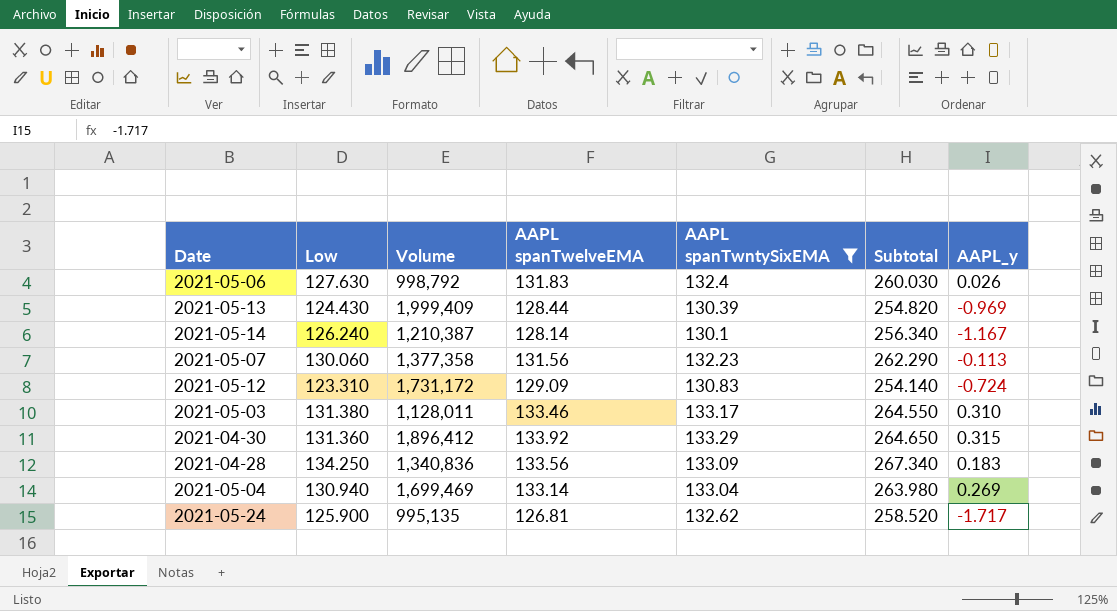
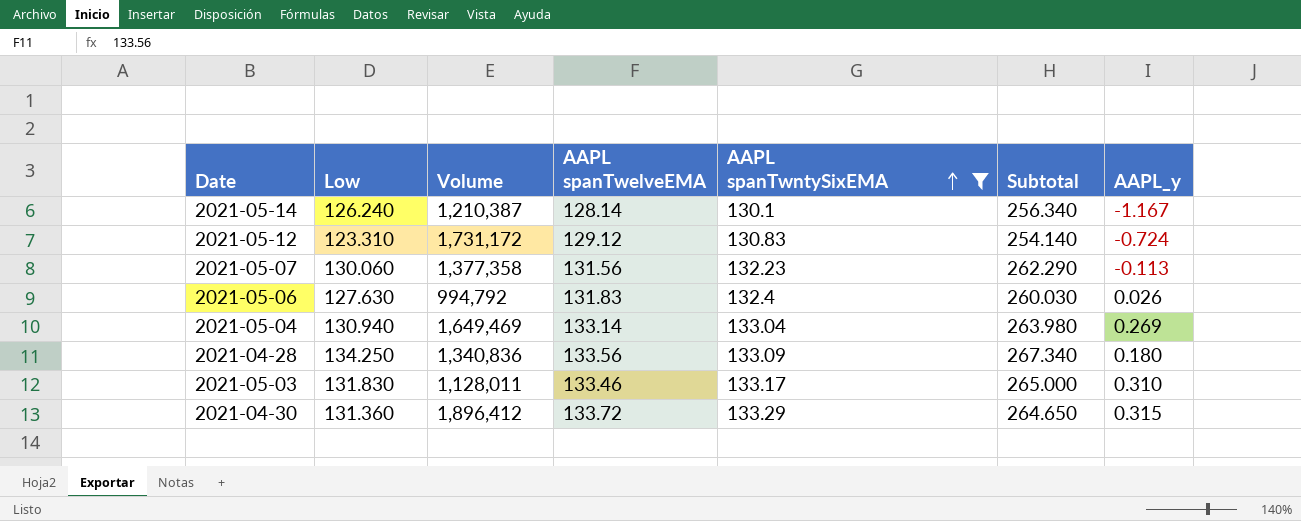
row order: none -> AAPL spanTwntySixEMA ascending
row 2021-05-13: 124.430 | 1,999,409 | 128.44 | 130.39 | 254.820 | -0.969 -> none
row 2021-05-24: 125.900 | 995,135 | 126.81 | 132.62 | 258.520 | -1.717 -> none
2021-05-12 | AAPL spanTwelveEMA: 129.09 -> 129.12
2021-05-06 | Volume: 998,792 -> 994,792
2021-05-04 | Volume: 1,699,469 -> 1,649,469
2021-04-28 | AAPL_y: 0.183 -> 0.180
2021-05-03 | Low: 131.380 -> 131.830
2021-05-03 | Subtotal: 264.550 -> 265.000
2021-04-30 | AAPL spanTwelveEMA: 133.92 -> 133.72

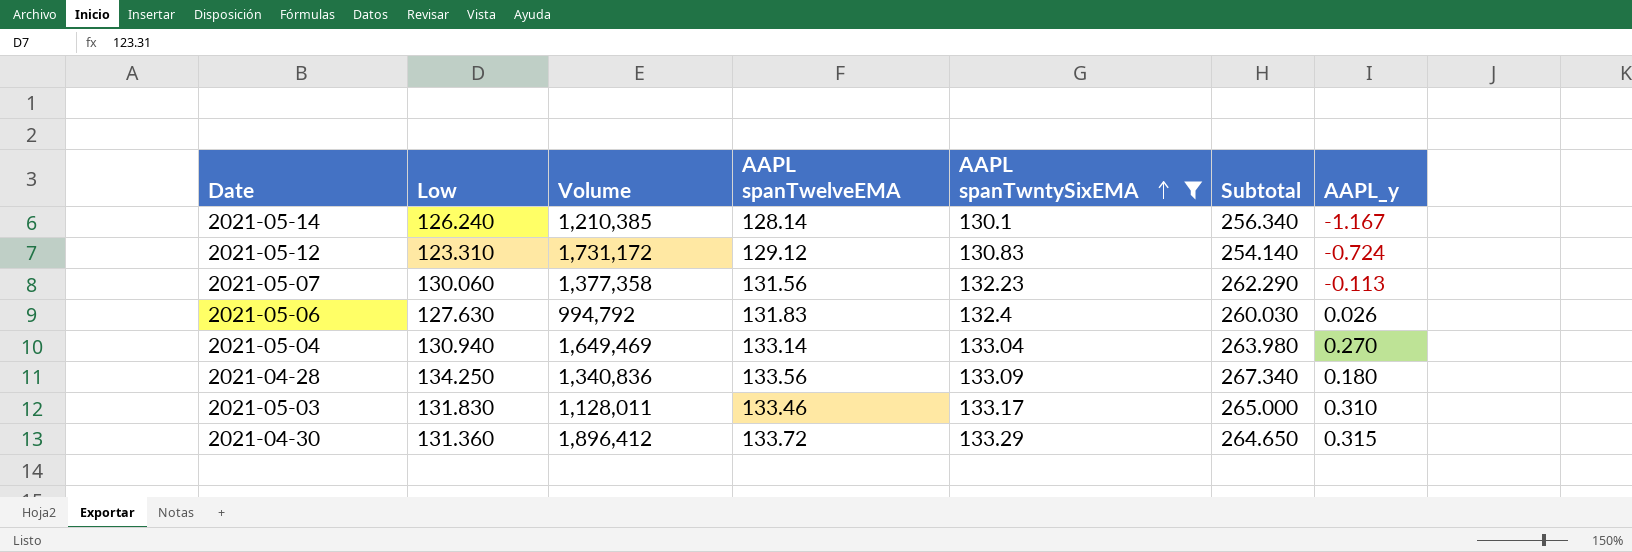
2021-05-14 | Volume: 1,210,387 -> 1,210,385
2021-05-04 | AAPL_y: 0.269 -> 0.270

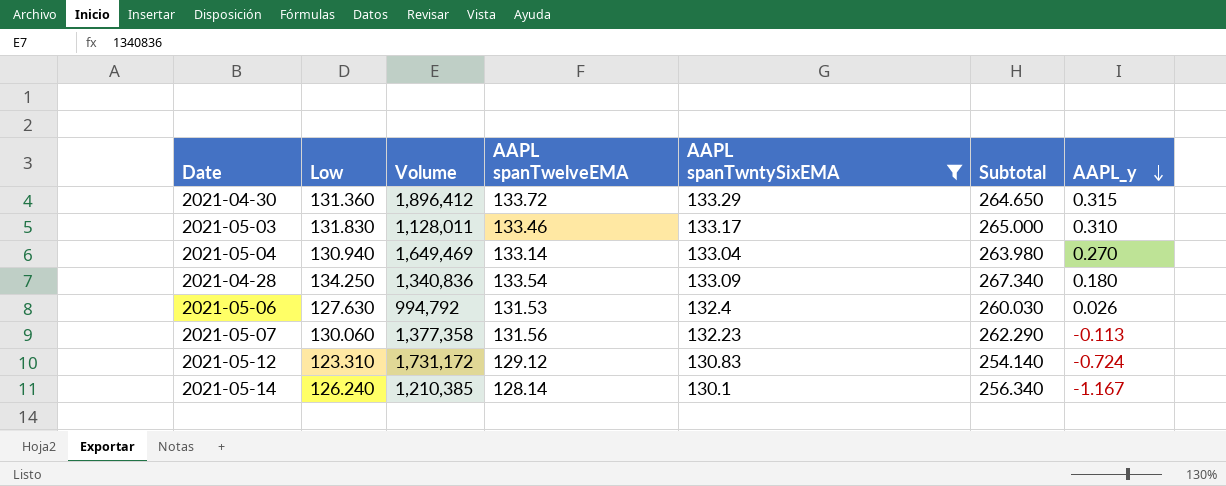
row order: AAPL spanTwntySixEMA ascending -> AAPL_y descending
2021-04-28 | AAPL spanTwelveEMA: 133.56 -> 133.54
2021-05-06 | AAPL spanTwelveEMA: 131.83 -> 131.53

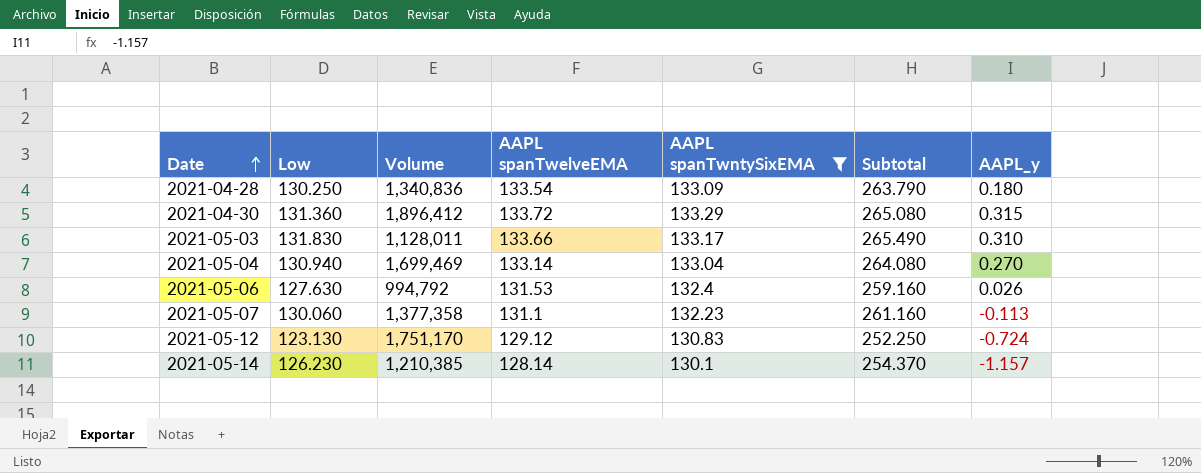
row order: AAPL_y descending -> Date ascending
column Subtotal | formula: [Low] + [AAPL spanTwntySixEMA] -> [Low] + [AAPL spanTwelveEMA]
2021-04-28 | Low: 134.250 -> 130.250
2021-05-03 | AAPL spanTwelveEMA: 133.46 -> 133.66
2021-05-04 | Volume: 1,649,469 -> 1,699,469
2021-05-07 | AAPL spanTwelveEMA: 131.56 -> 131.1
2021-05-12 | Low: 123.310 -> 123.130
2021-05-12 | Volume: 1,731,172 -> 1,751,170
2021-05-14 | Low: 126.240 -> 126.230
2021-05-14 | AAPL_y: -1.167 -> -1.157

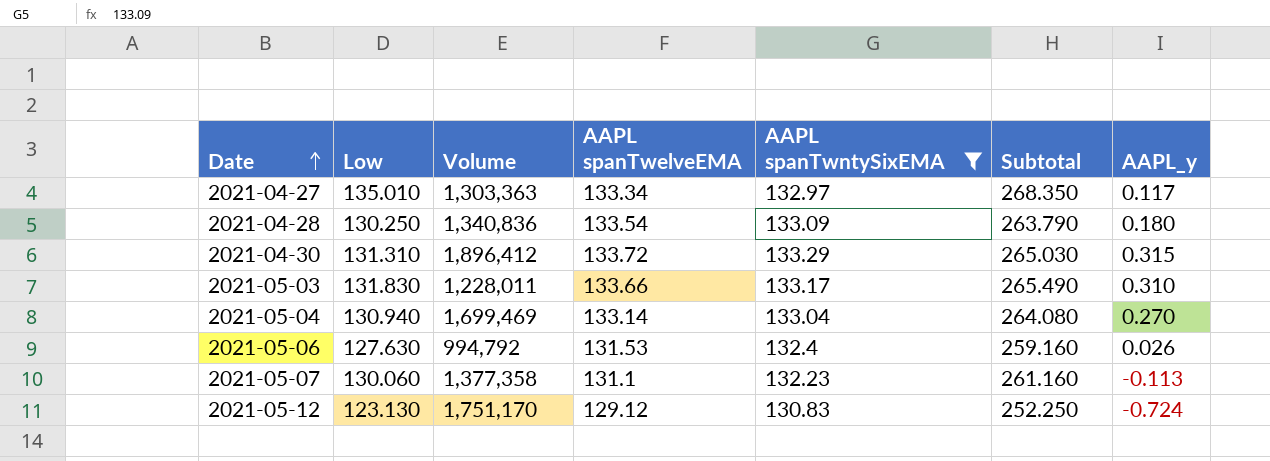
row 2021-05-14: 126.230 | 1,210,385 | 128.14 | 130.1 | 254.370 | -1.157 -> none
row 2021-04-27: none -> 135.010 | 1,303,363 | 133.34 | 132.97 | 268.350 | 0.117
2021-04-30 | Low: 131.360 -> 131.310
2021-04-30 | Subtotal: 265.080 -> 265.030
2021-05-03 | Volume: 1,128,011 -> 1,228,011

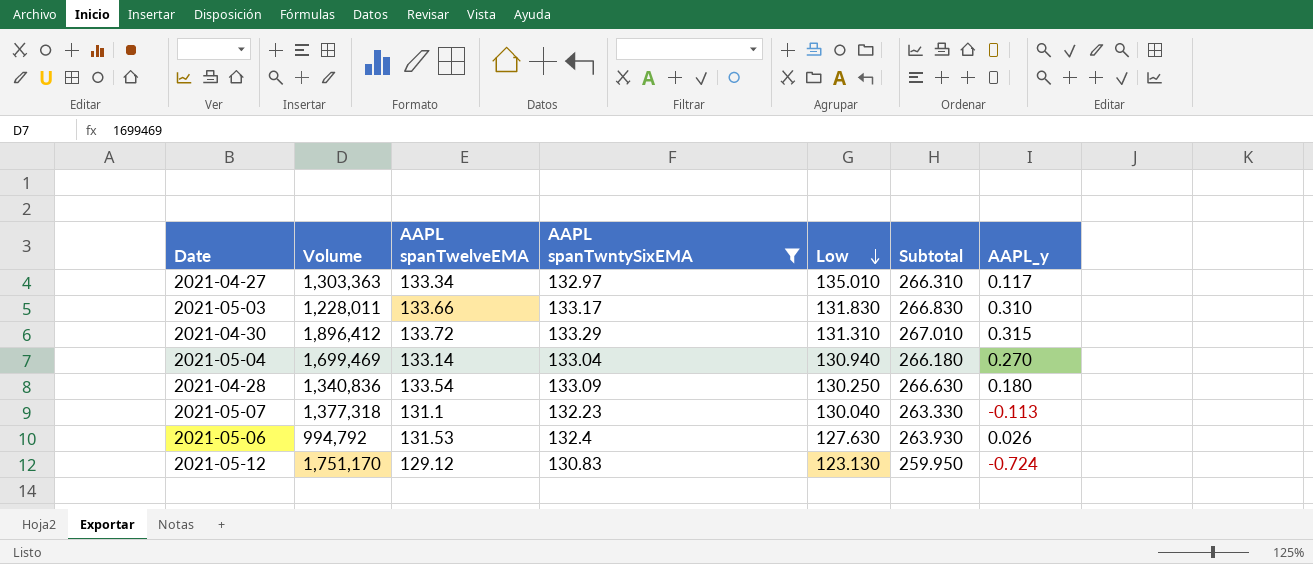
row order: Date ascending -> Low descending
column Low | position: 2 -> 5
column Subtotal | formula: [Low] + [AAPL spanTwelveEMA] -> [AAPL spanTwelveEMA] + [AAPL spanTwntySixEMA]
2021-05-07 | Volume: 1,377,358 -> 1,377,318
2021-05-07 | Low: 130.060 -> 130.040

